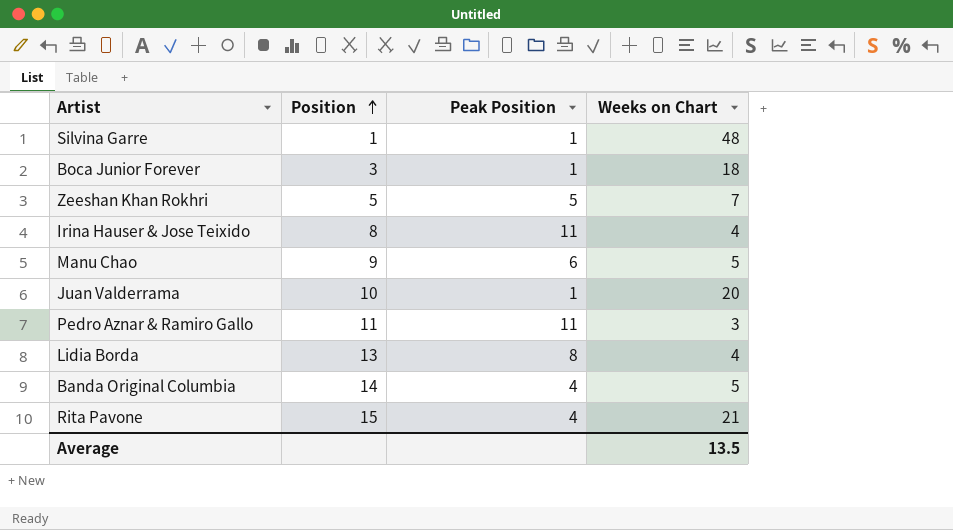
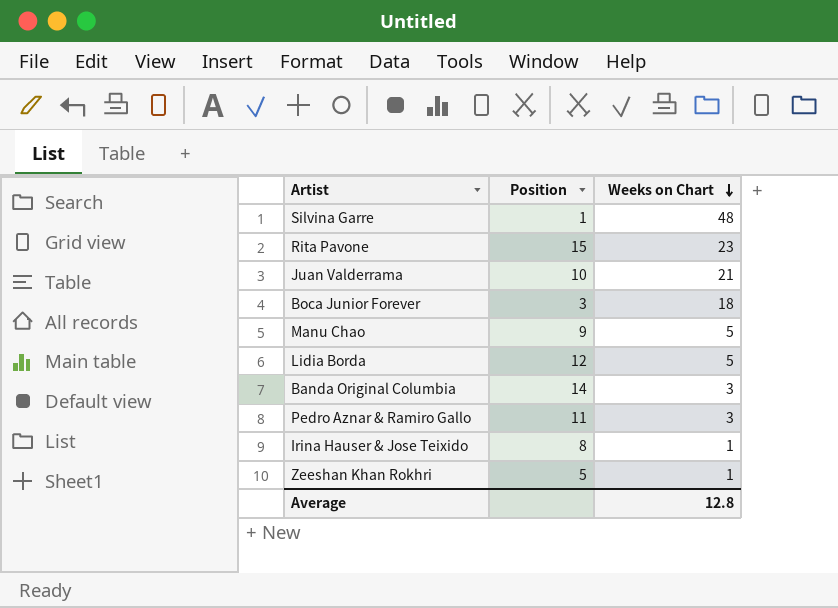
row order: Position ascending -> Weeks on Chart descending
column Peak Position | position: 3 -> none
Rita Pavone | Weeks on Chart: 21 -> 23
Juan Valderrama | Weeks on Chart: 20 -> 21
Lidia Borda | Position: 13 -> 12
Lidia Borda | Weeks on Chart: 4 -> 5
Banda Original Columbia | Weeks on Chart: 5 -> 3
Irina Hauser & Jose Teixido | Weeks on Chart: 4 -> 1
Zeeshan Khan Rokhri | Weeks on Chart: 7 -> 1
Average | Weeks on Chart: 13.5 -> 12.8

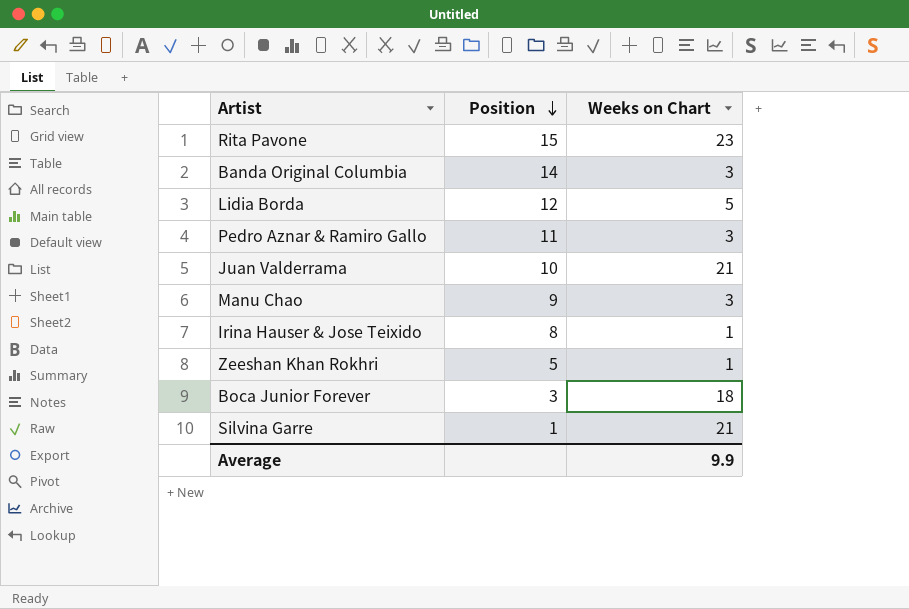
row order: Weeks on Chart descending -> Position descending
Manu Chao | Weeks on Chart: 5 -> 3
Silvina Garre | Weeks on Chart: 48 -> 21
Average | Weeks on Chart: 12.8 -> 9.9

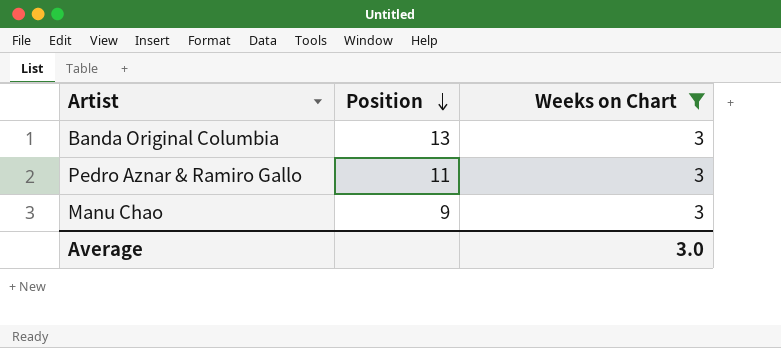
filter: none -> Weeks on Chart = 3
Banda Original Columbia | Position: 14 -> 13
Average | Weeks on Chart: 9.9 -> 3.0

